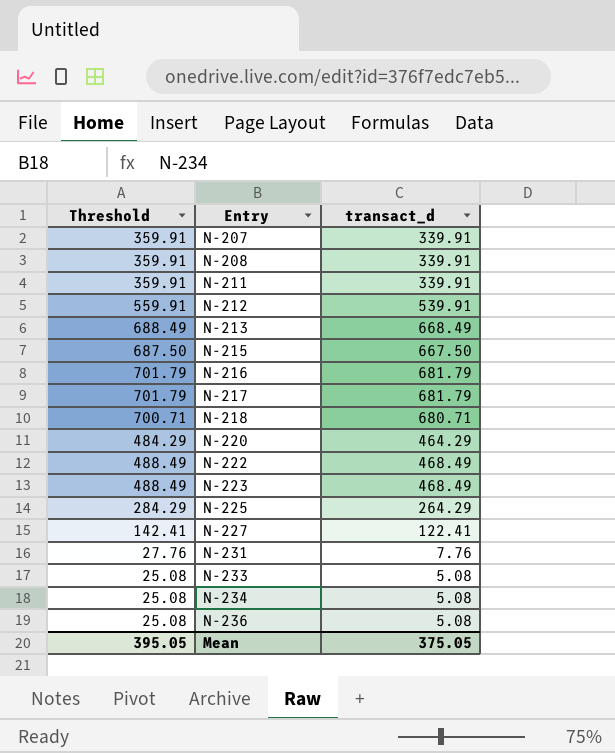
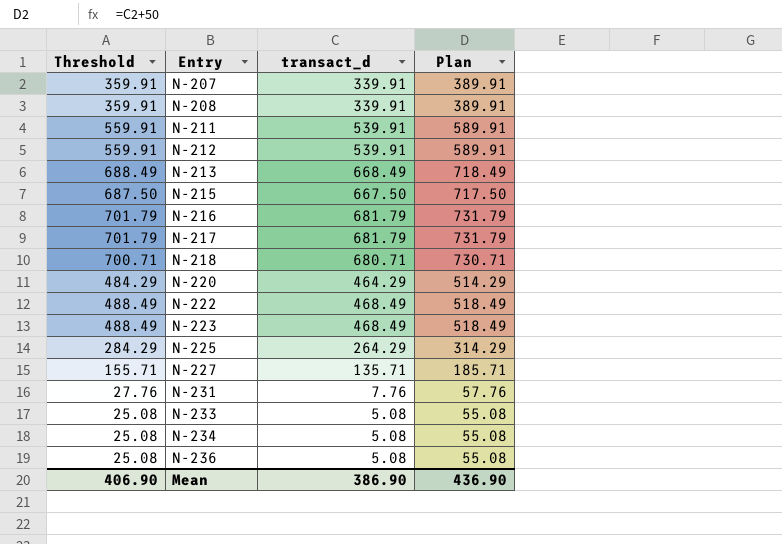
column Plan | formula: none -> [transact_d] + 50
N-211 | Threshold: 359.91 -> 559.91
N-211 | transact_d: 339.91 -> 539.91
N-227 | Threshold: 142.41 -> 155.71
N-227 | transact_d: 122.41 -> 135.71
Mean | Threshold: 395.05 -> 406.90
Mean | transact_d: 375.05 -> 386.90

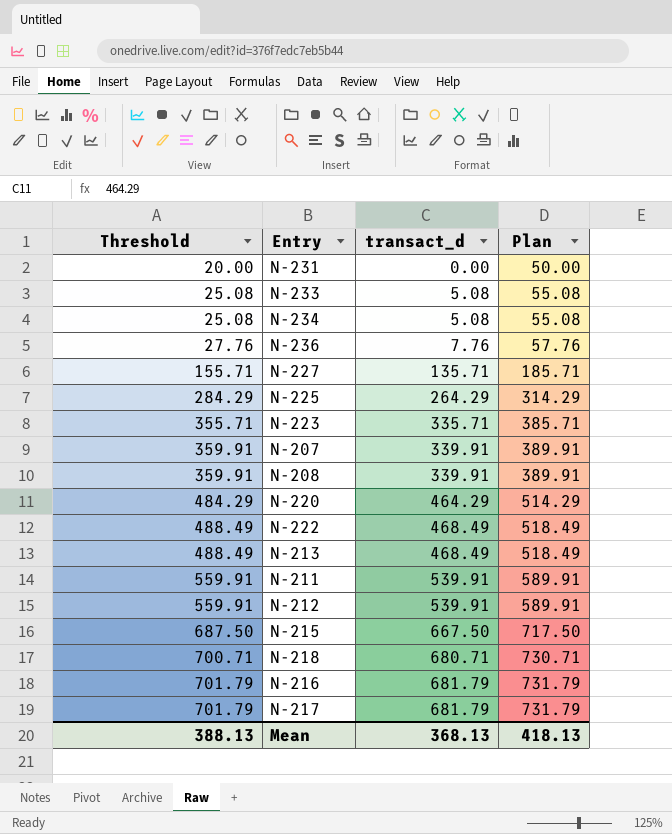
row order: Entry ascending -> Threshold ascending
N-231 | Threshold: 27.76 -> 20.00
N-231 | transact_d: 7.76 -> 0.00
N-231 | Plan: 57.76 -> 50.00
N-236 | Threshold: 25.08 -> 27.76
N-236 | transact_d: 5.08 -> 7.76
N-236 | Plan: 55.08 -> 57.76
N-223 | Threshold: 488.49 -> 355.71
N-223 | transact_d: 468.49 -> 335.71
N-223 | Plan: 518.49 -> 385.71
N-213 | Threshold: 688.49 -> 488.49
N-213 | transact_d: 668.49 -> 468.49
N-213 | Plan: 718.49 -> 518.49
Mean | Threshold: 406.90 -> 388.13
Mean | transact_d: 386.90 -> 368.13
Mean | Plan: 436.90 -> 418.13

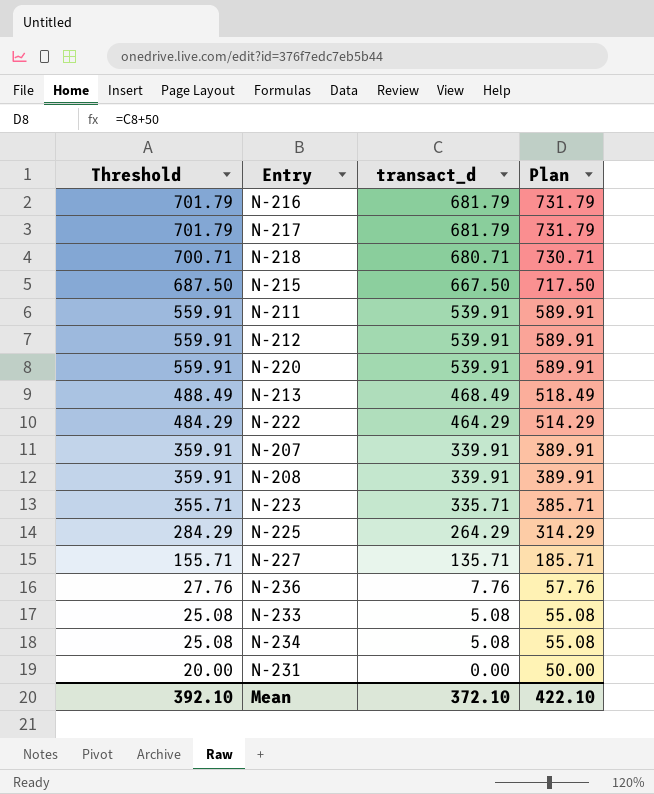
row order: Threshold ascending -> Threshold descending
N-220 | Threshold: 484.29 -> 559.91
N-220 | transact_d: 464.29 -> 539.91
N-220 | Plan: 514.29 -> 589.91
N-222 | Threshold: 488.49 -> 484.29
N-222 | transact_d: 468.49 -> 464.29
N-222 | Plan: 518.49 -> 514.29
Mean | Threshold: 388.13 -> 392.10
Mean | transact_d: 368.13 -> 372.10
Mean | Plan: 418.13 -> 422.10

